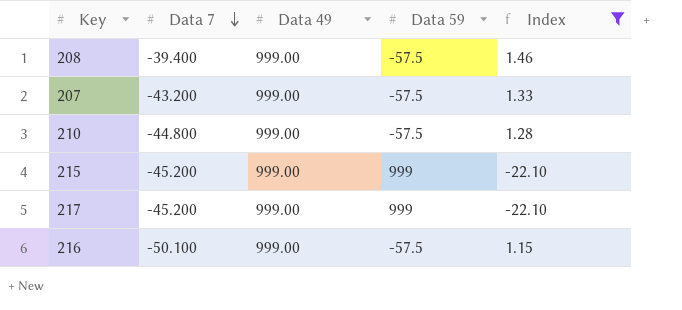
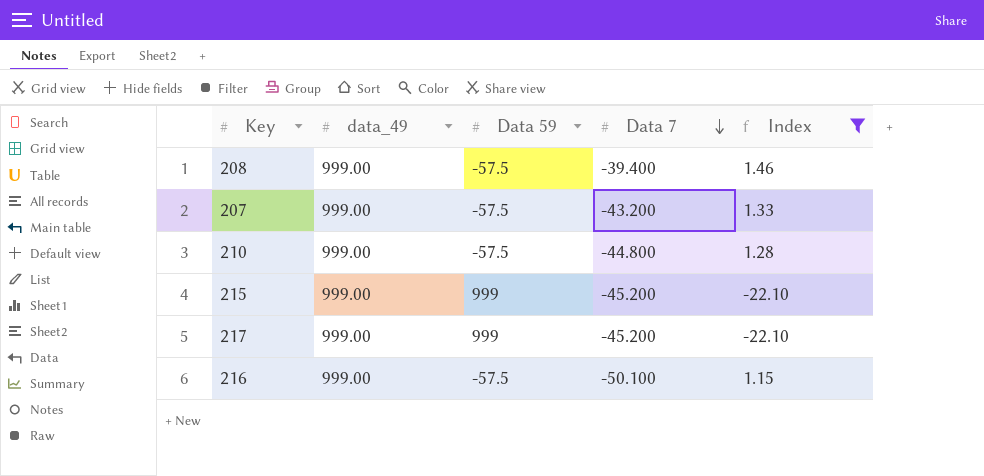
column name: Data 49 -> data_49
column Data 7 | position: 2 -> 4

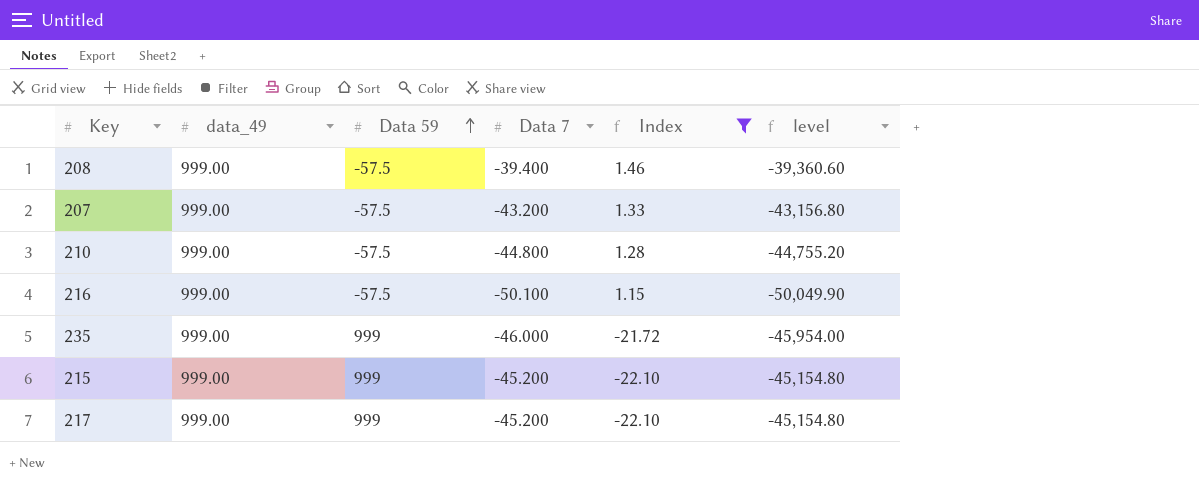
row order: Data 7 descending -> Data 59 ascending
column level | formula: none -> [data_49] * [Data 7]
row 235: none -> 999.00 | 999 | -46.000 | -21.72 | -45,954.00

